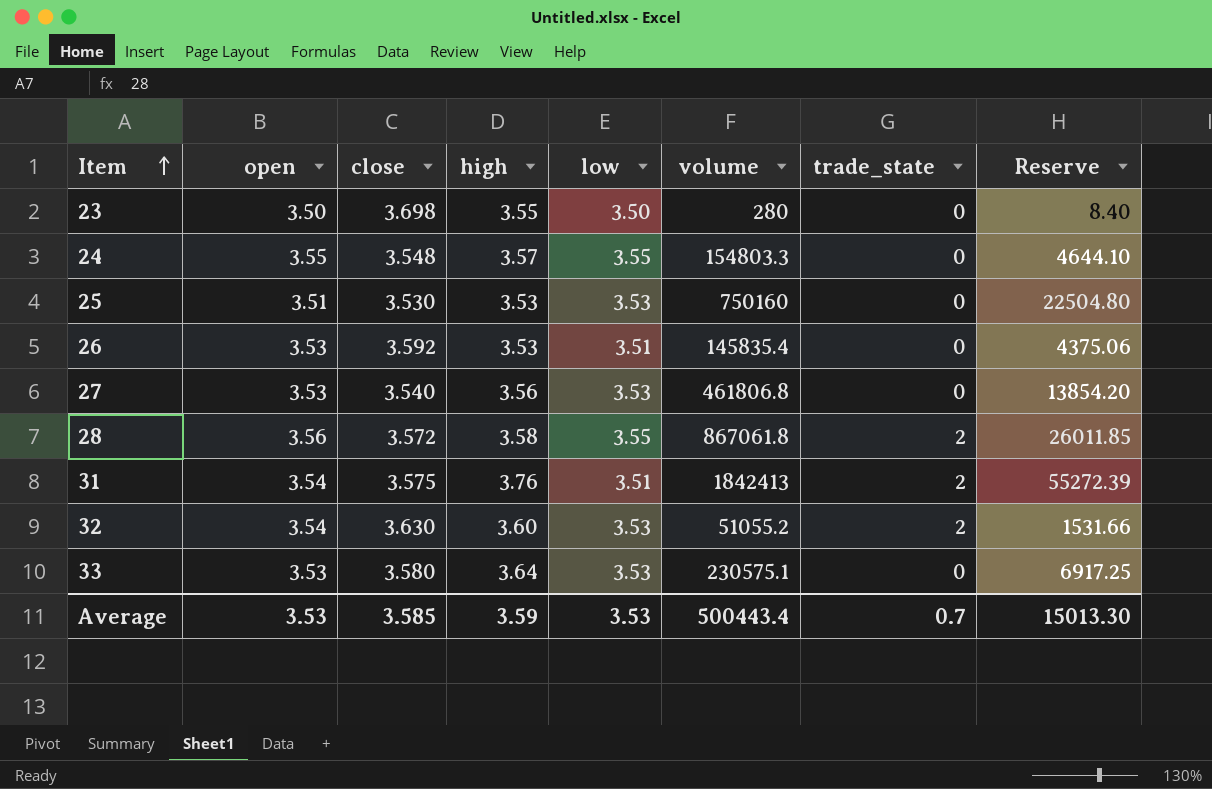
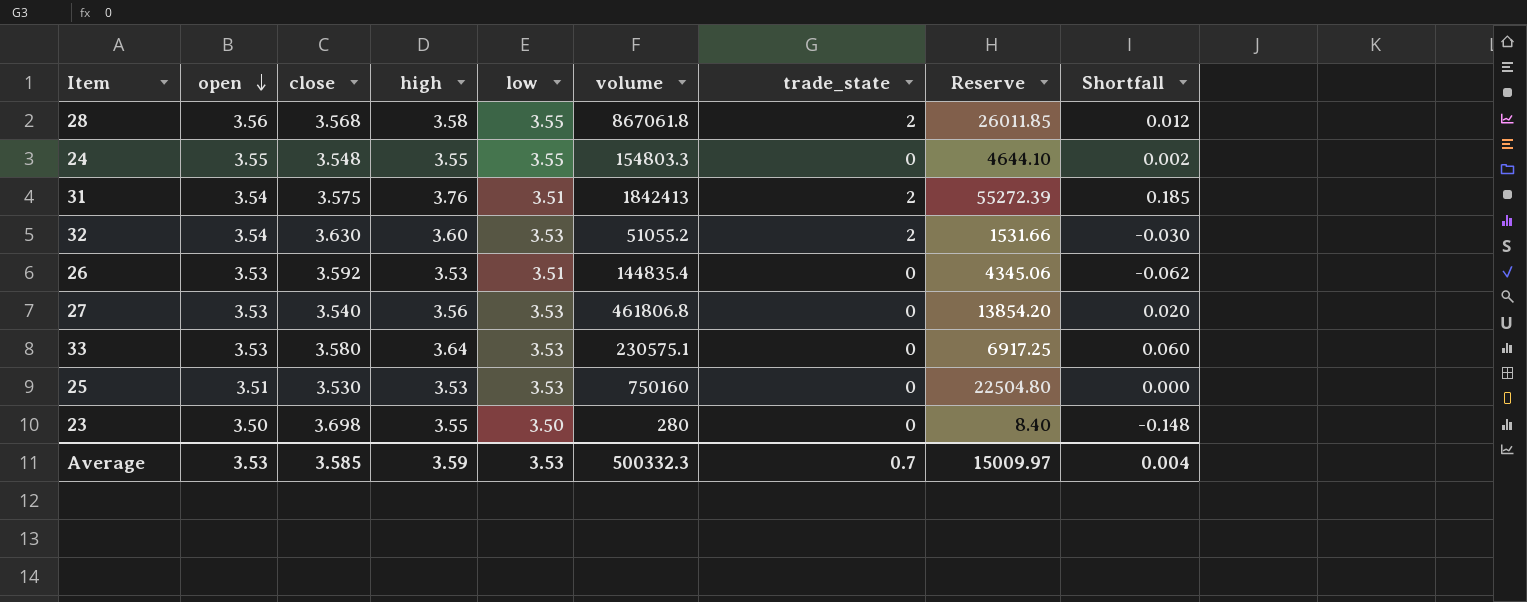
row order: Item ascending -> open descending
column Shortfall | formula: none -> [high] - [close]
28 | close: 3.572 -> 3.568
24 | high: 3.57 -> 3.55
26 | volume: 145835.4 -> 144835.4
26 | Reserve: 4375.06 -> 4345.06
Average | volume: 500443.4 -> 500332.3
Average | Reserve: 15013.30 -> 15009.97

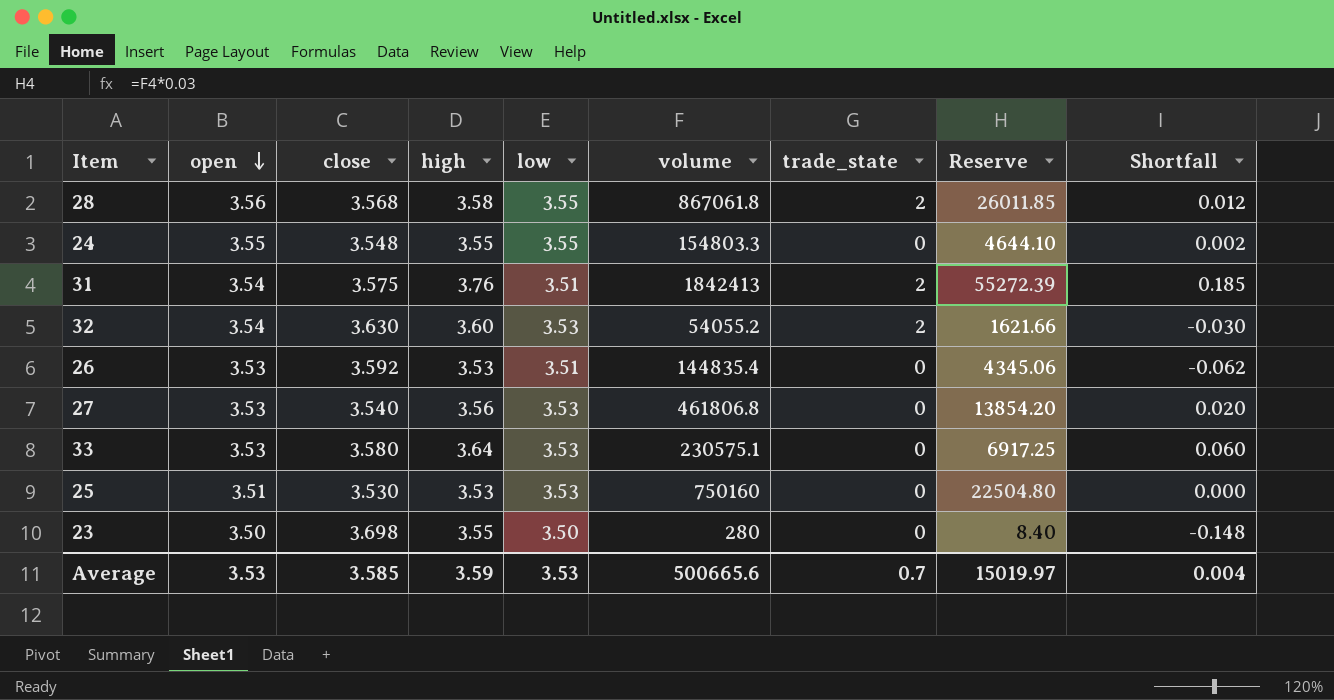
32 | volume: 51055.2 -> 54055.2
32 | Reserve: 1531.66 -> 1621.66
Average | volume: 500332.3 -> 500665.6
Average | Reserve: 15009.97 -> 15019.97

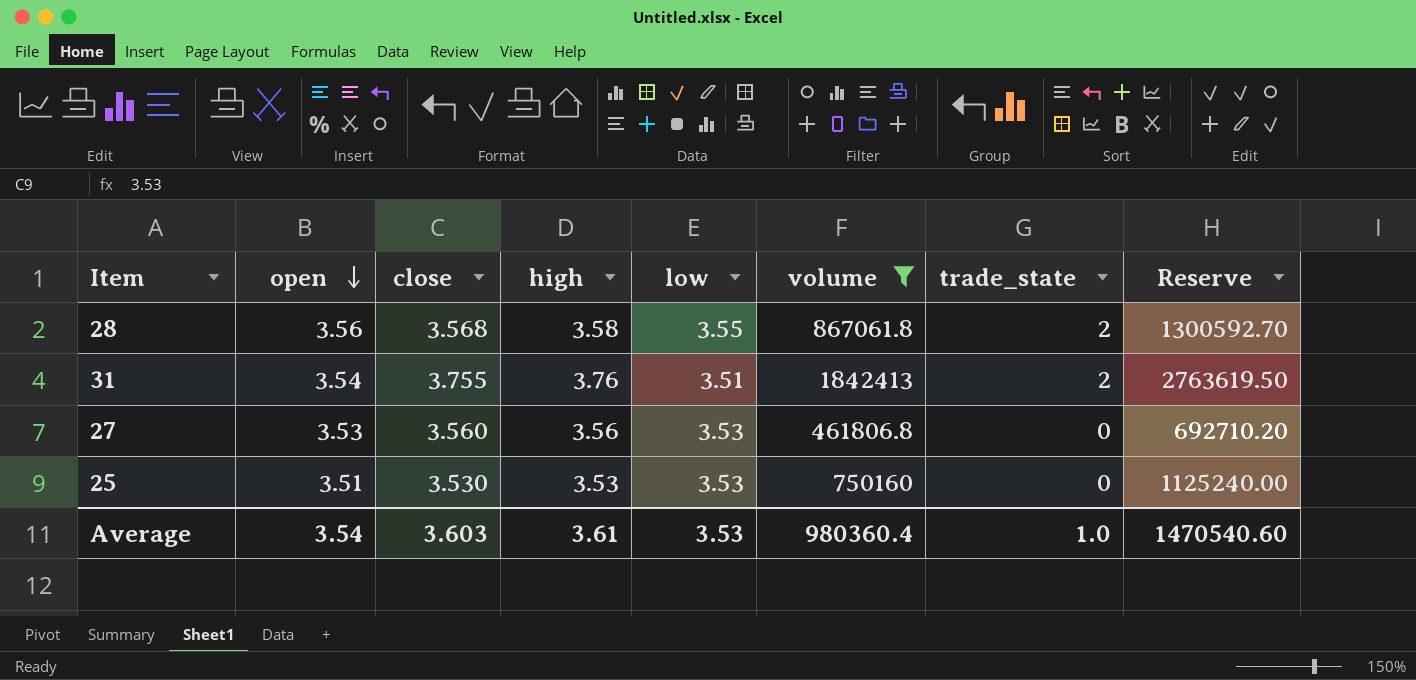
filter: none -> volume >= 461806.8
column Shortfall | formula: [high] - [close] -> none
column Reserve | formula: [volume] * 0.03 -> [volume] * 1.5
31 | close: 3.575 -> 3.755
27 | close: 3.540 -> 3.560
Average | open: 3.53 -> 3.54
Average | close: 3.585 -> 3.603
Average | high: 3.59 -> 3.61
Average | volume: 500665.6 -> 980360.4
Average | trade_state: 0.7 -> 1.0
Average | Reserve: 15019.97 -> 1470540.60

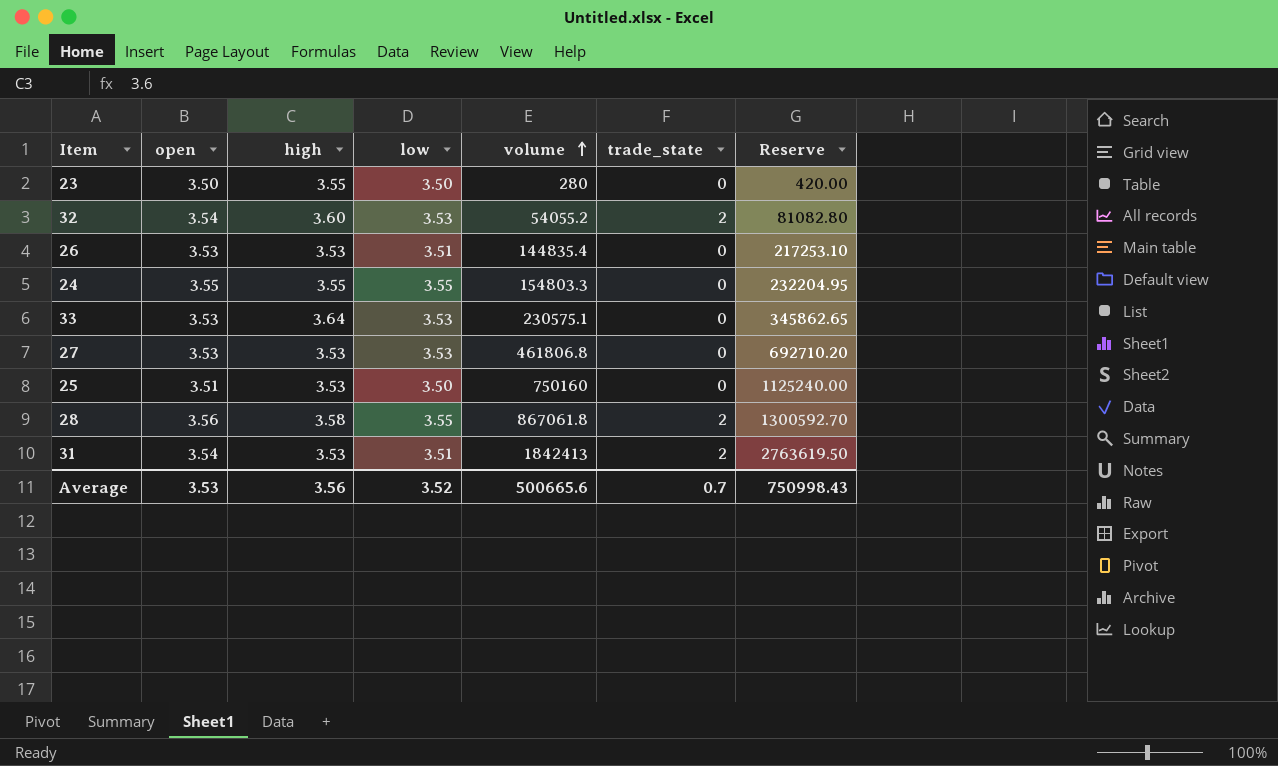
filter: volume >= 461806.8 -> none
row order: open descending -> volume ascending
column close | position: 3 -> none
27 | high: 3.56 -> 3.53
25 | low: 3.53 -> 3.50
31 | high: 3.76 -> 3.53
Average | open: 3.54 -> 3.53
Average | high: 3.61 -> 3.56
Average | low: 3.53 -> 3.52
Average | volume: 980360.4 -> 500665.6
Average | trade_state: 1.0 -> 0.7
Average | Reserve: 1470540.60 -> 750998.43

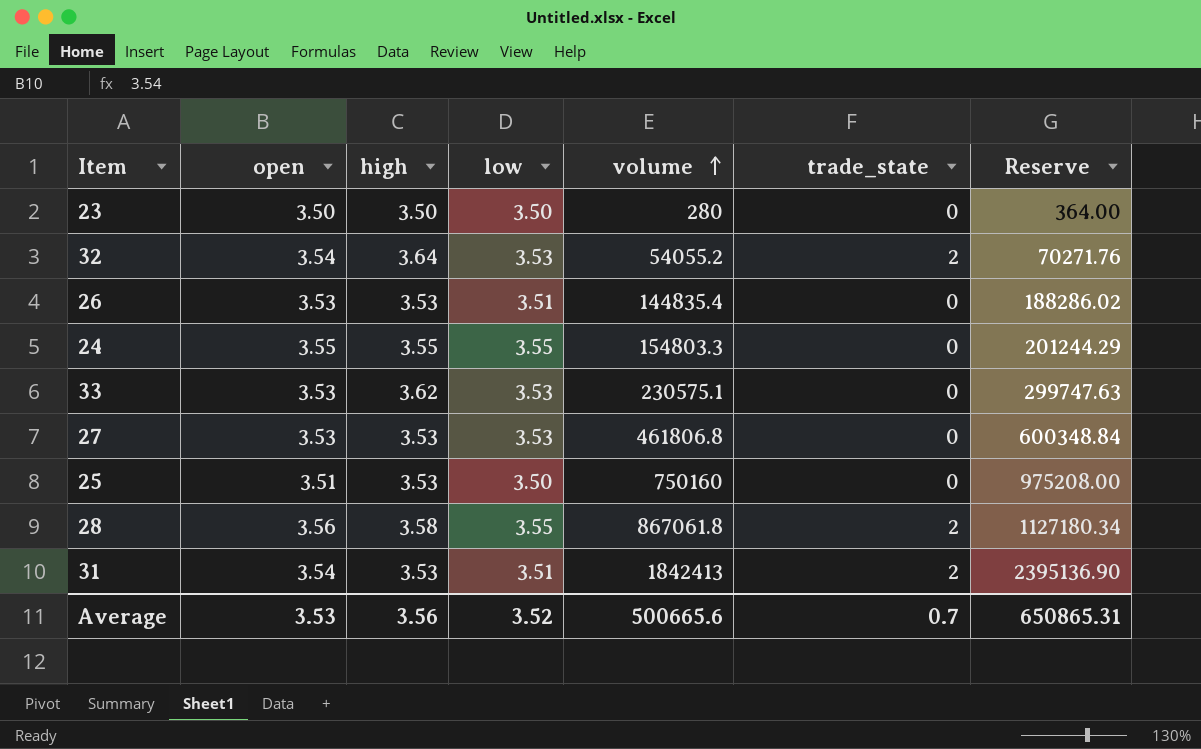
column Reserve | formula: [volume] * 1.5 -> [volume] * 1.3
23 | high: 3.55 -> 3.50
32 | high: 3.60 -> 3.64
33 | high: 3.64 -> 3.62
Average | Reserve: 750998.43 -> 650865.31

